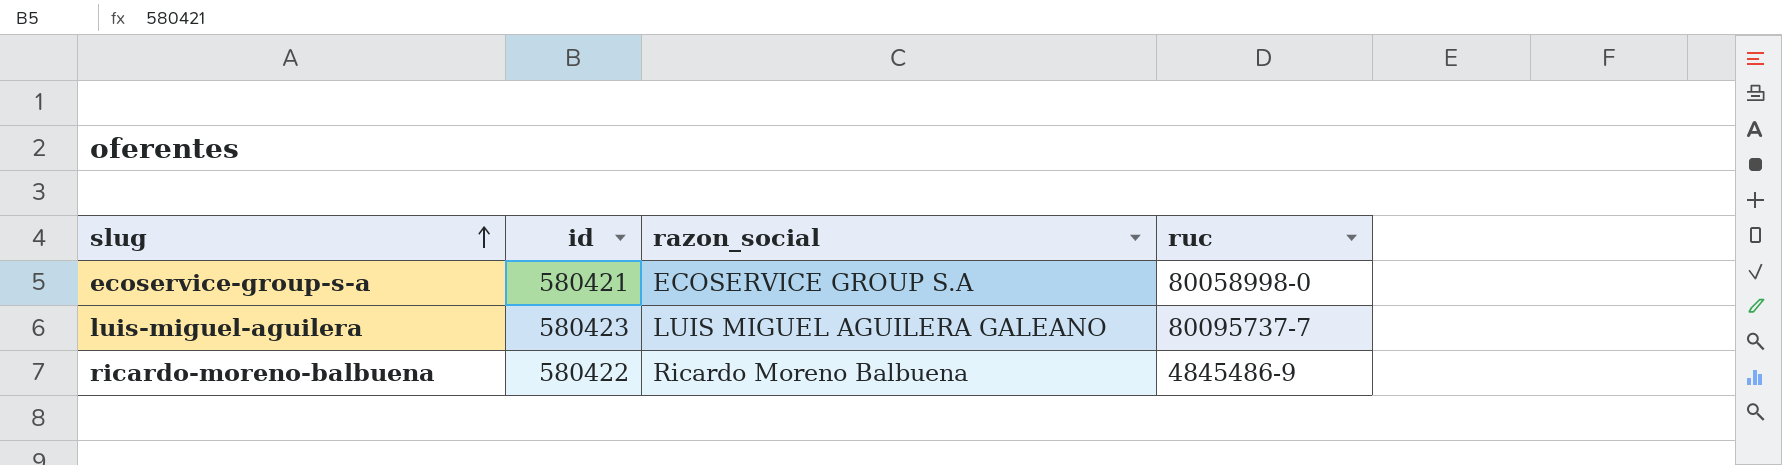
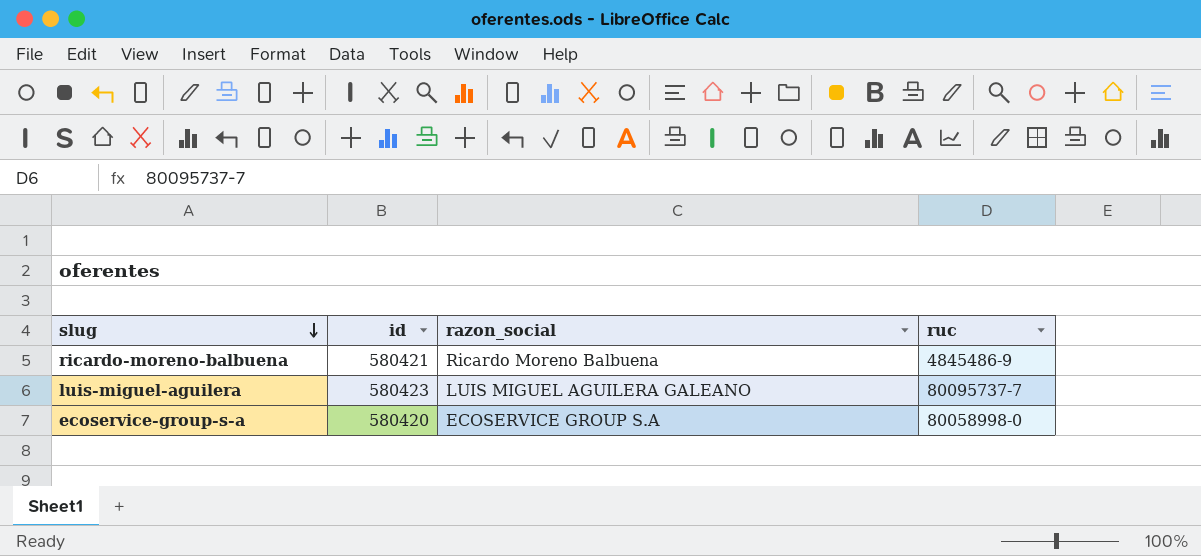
row order: slug ascending -> slug descending
ricardo-moreno-balbuena | id: 580422 -> 580421
ecoservice-group-s-a | id: 580421 -> 580420

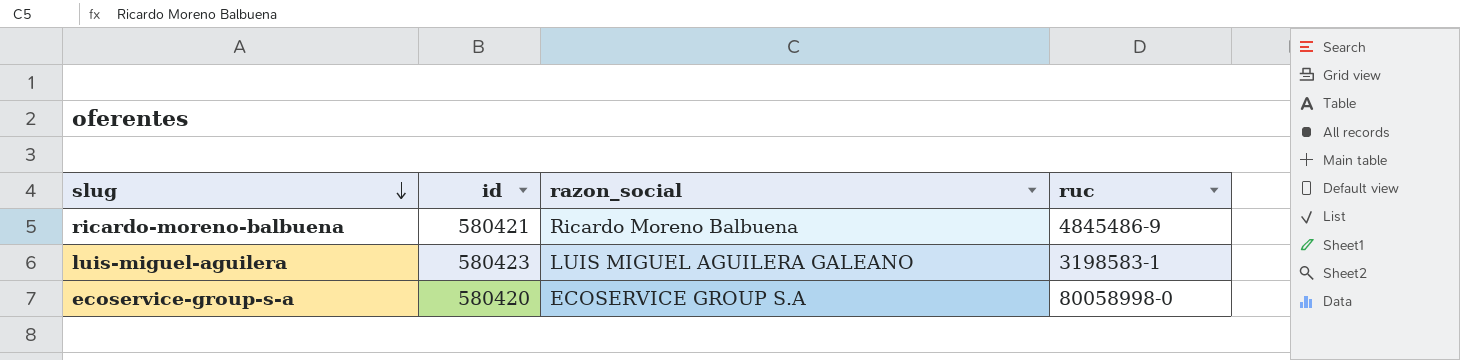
luis-miguel-aguilera | ruc: 80095737-7 -> 3198583-1

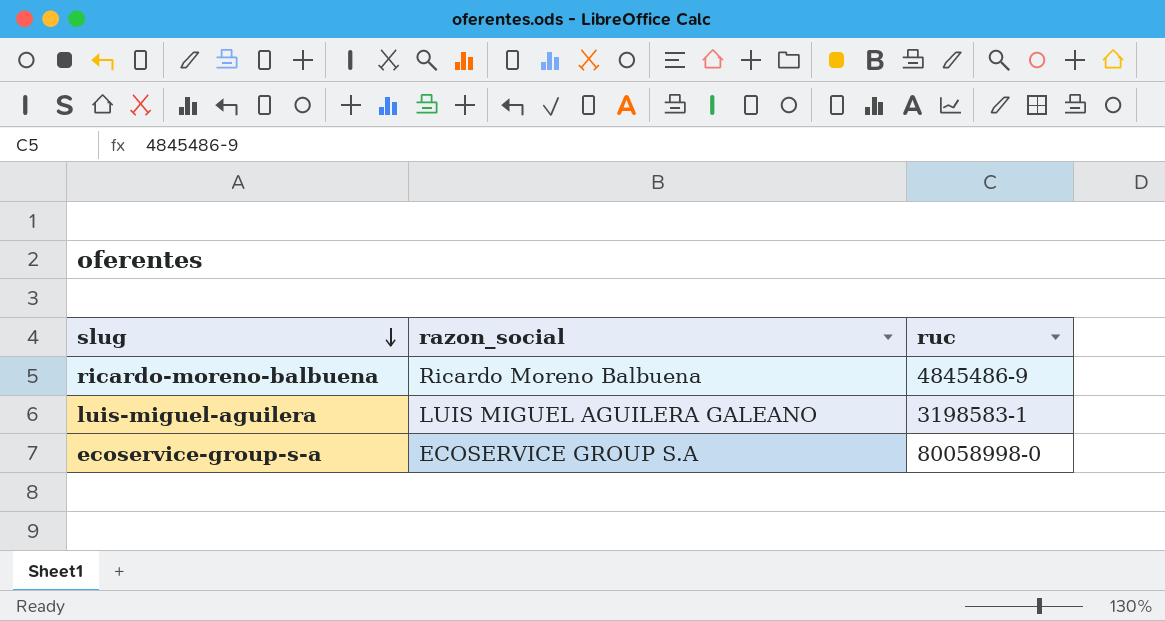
column id | position: 2 -> none

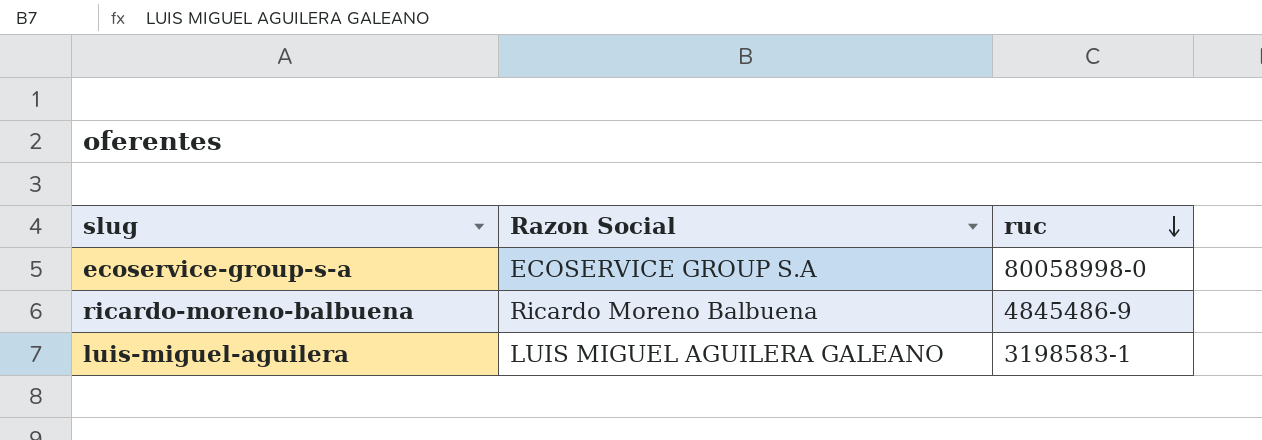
row order: slug descending -> ruc descending
column name: razon_social -> Razon Social

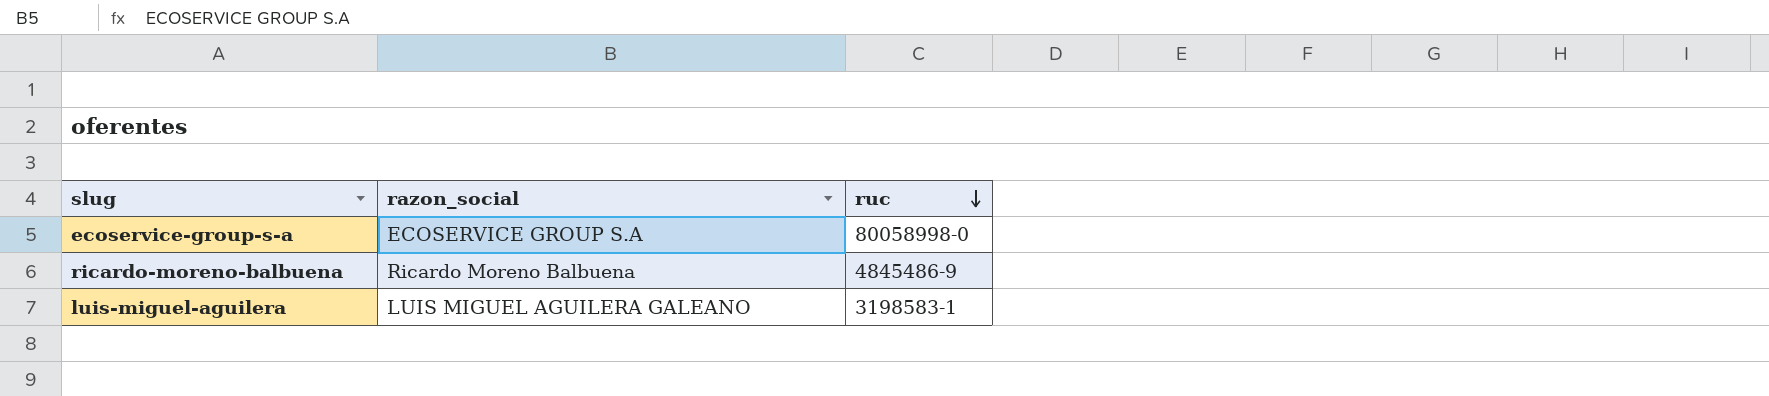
column name: Razon Social -> razon_social

